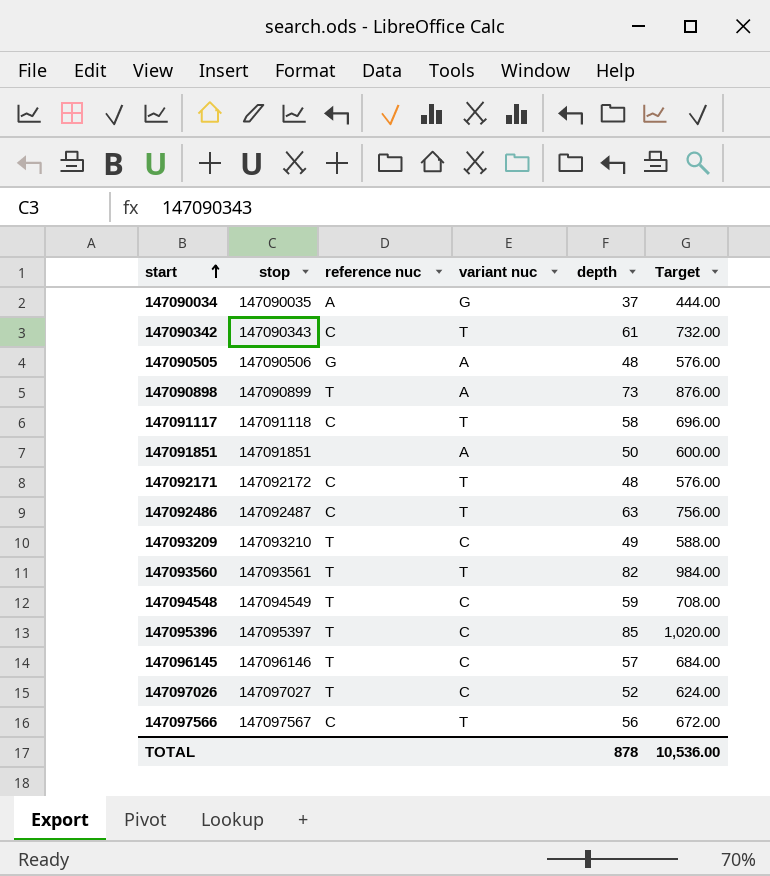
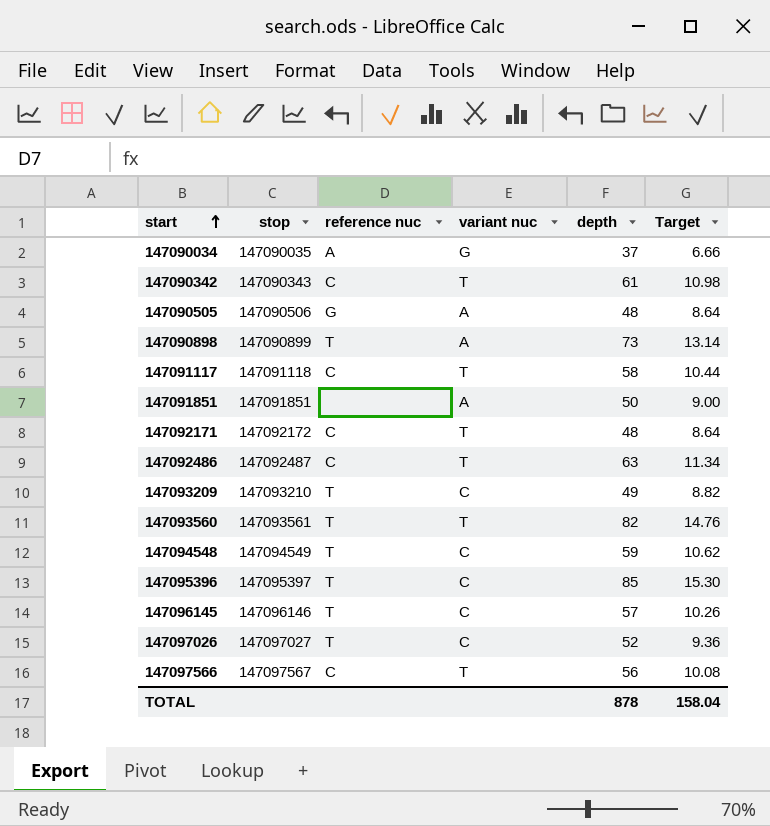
column Target | formula: [depth] * 12 -> [depth] * 0.18
TOTAL | Target: 10,536.00 -> 158.04

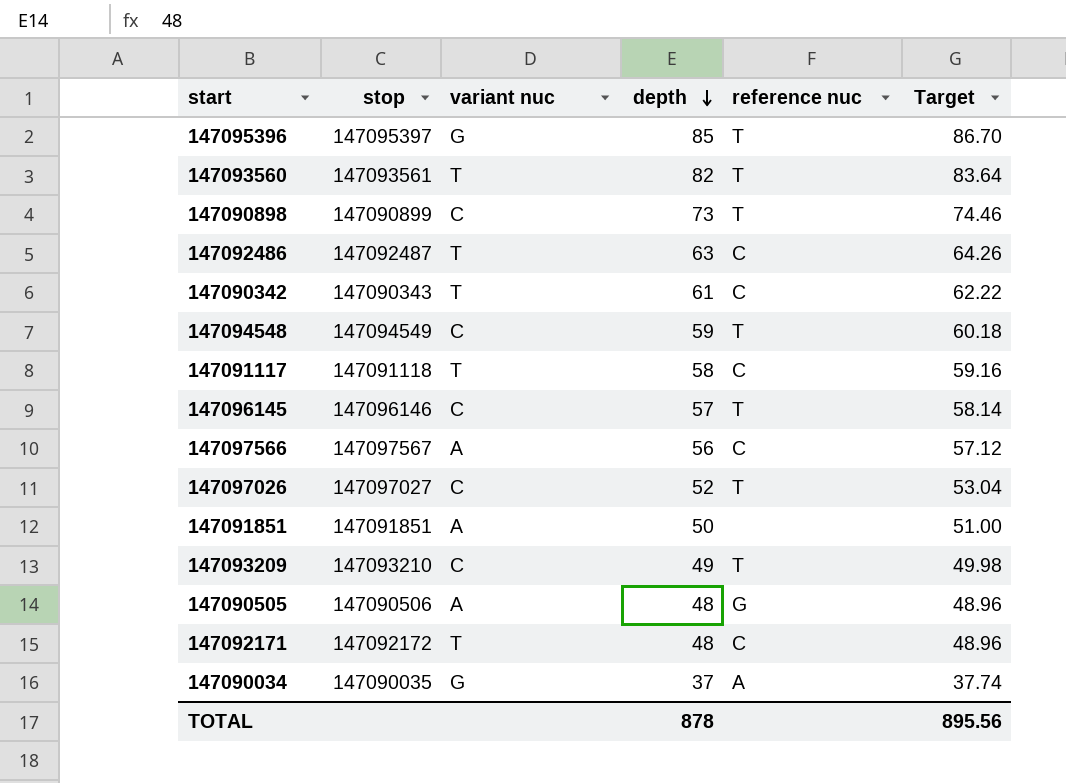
row order: start ascending -> depth descending
column reference nuc | position: 3 -> 5
column Target | formula: [depth] * 0.18 -> [depth] * 1.02
147095396 | variant nuc: C -> G
147090898 | variant nuc: A -> C
147097566 | variant nuc: T -> A
TOTAL | Target: 158.04 -> 895.56

